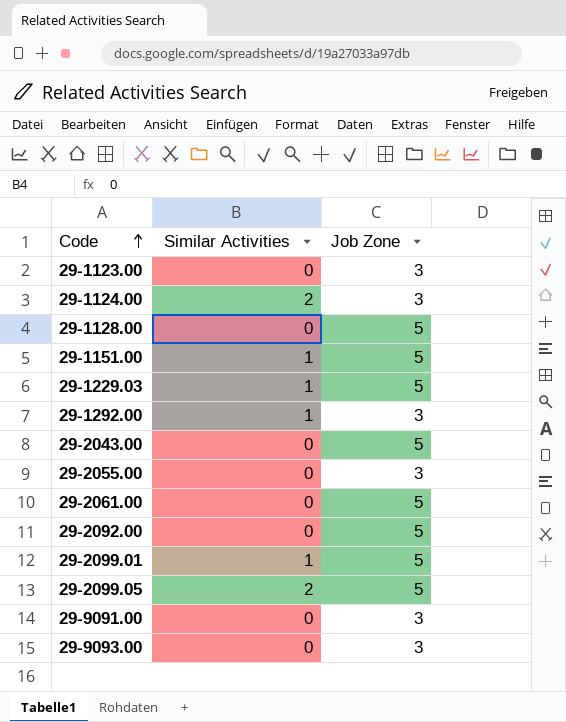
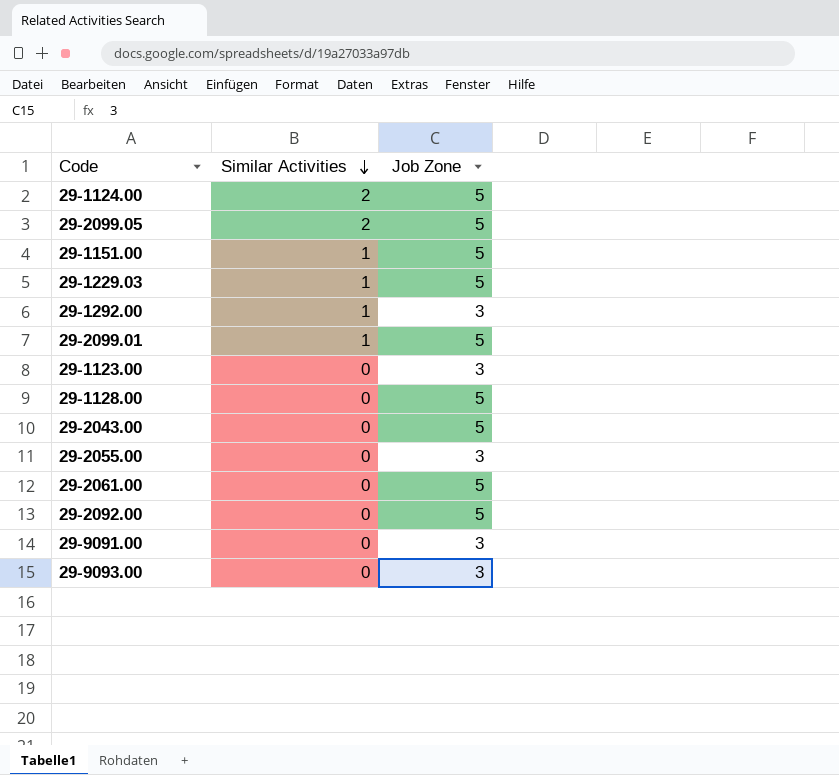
row order: Code ascending -> Similar Activities descending
29-1124.00 | Job Zone: 3 -> 5

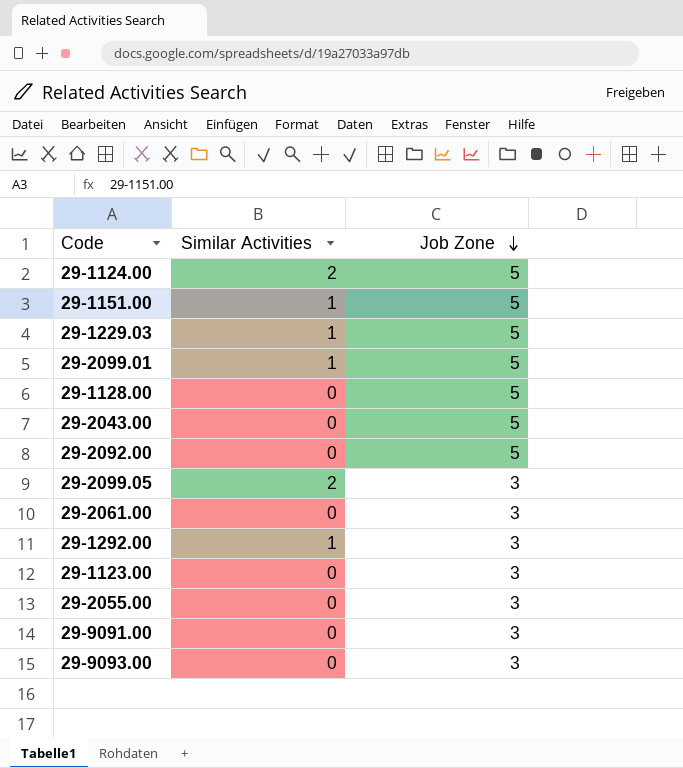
row order: Similar Activities descending -> Job Zone descending
29-2099.05 | Job Zone: 5 -> 3
29-2061.00 | Job Zone: 5 -> 3

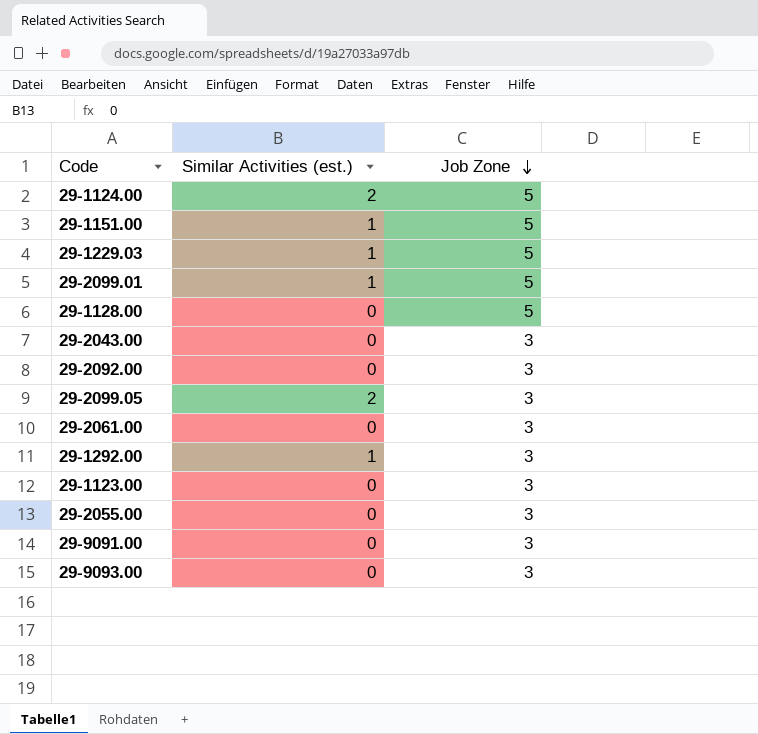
column name: Similar Activities -> Similar Activities (est.)
29-2043.00 | Job Zone: 5 -> 3
29-2092.00 | Job Zone: 5 -> 3

